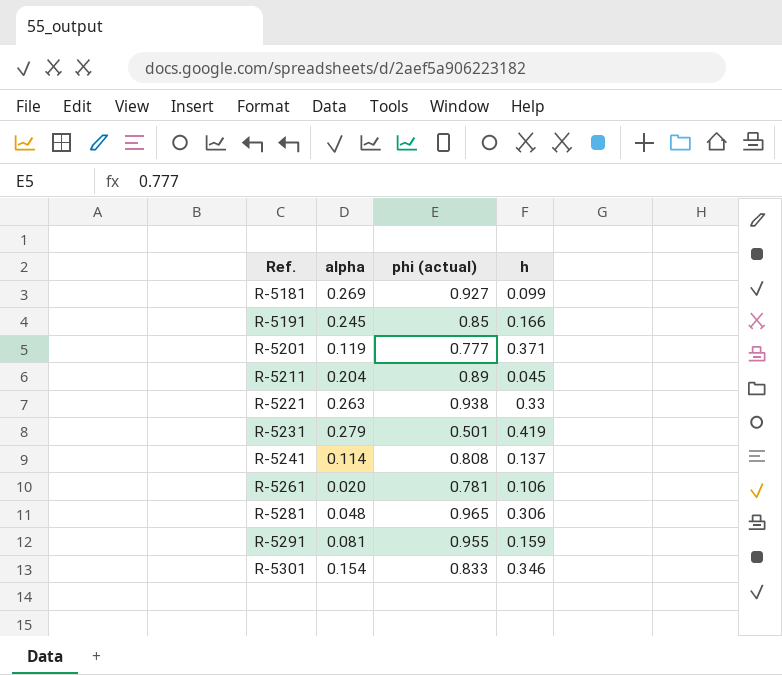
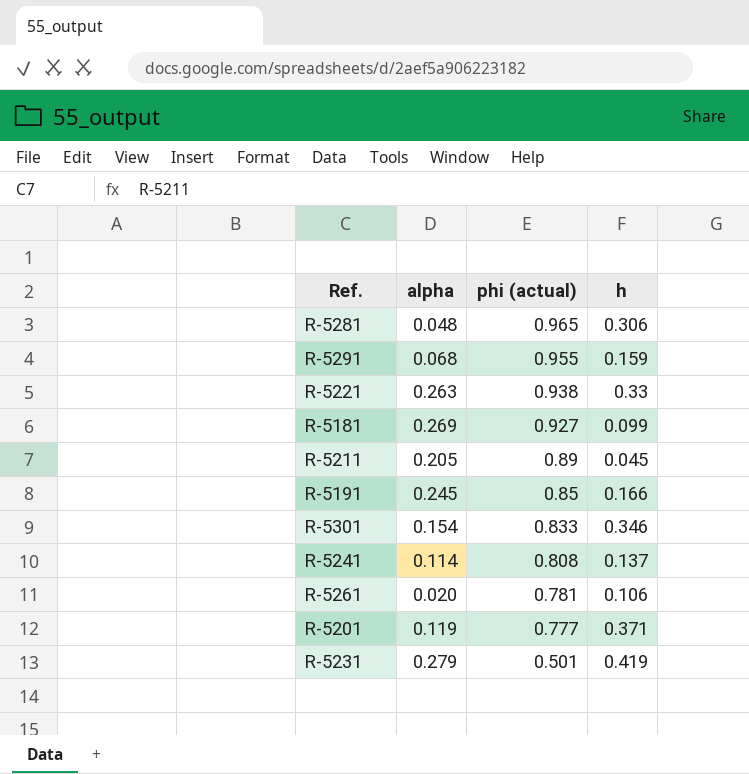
row order: Ref. ascending -> phi (actual) descending
R-5291 | alpha: 0.081 -> 0.068
R-5211 | alpha: 0.204 -> 0.205

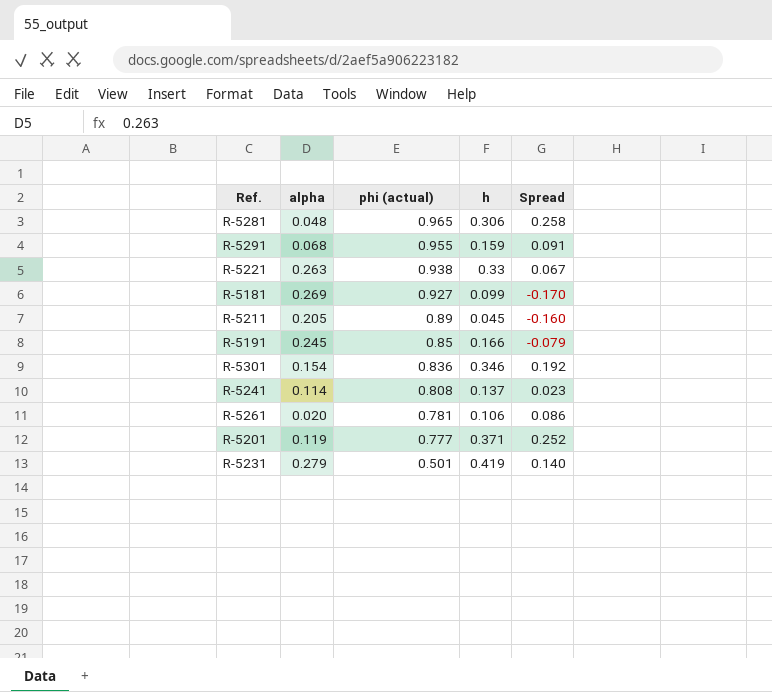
column Spread | formula: none -> [h] - [alpha]
R-5301 | phi (actual): 0.833 -> 0.836

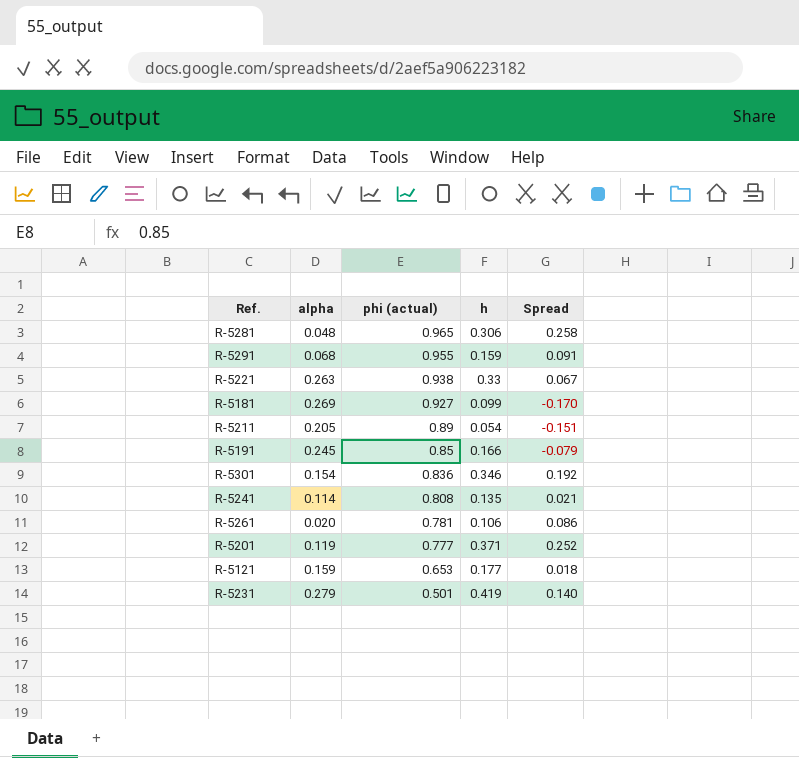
R-5211 | h: 0.045 -> 0.054
R-5211 | Spread: -0.160 -> -0.151
R-5241 | h: 0.137 -> 0.135
R-5241 | Spread: 0.023 -> 0.021
row R-5121: none -> 0.159 | 0.653 | 0.177 | 0.018

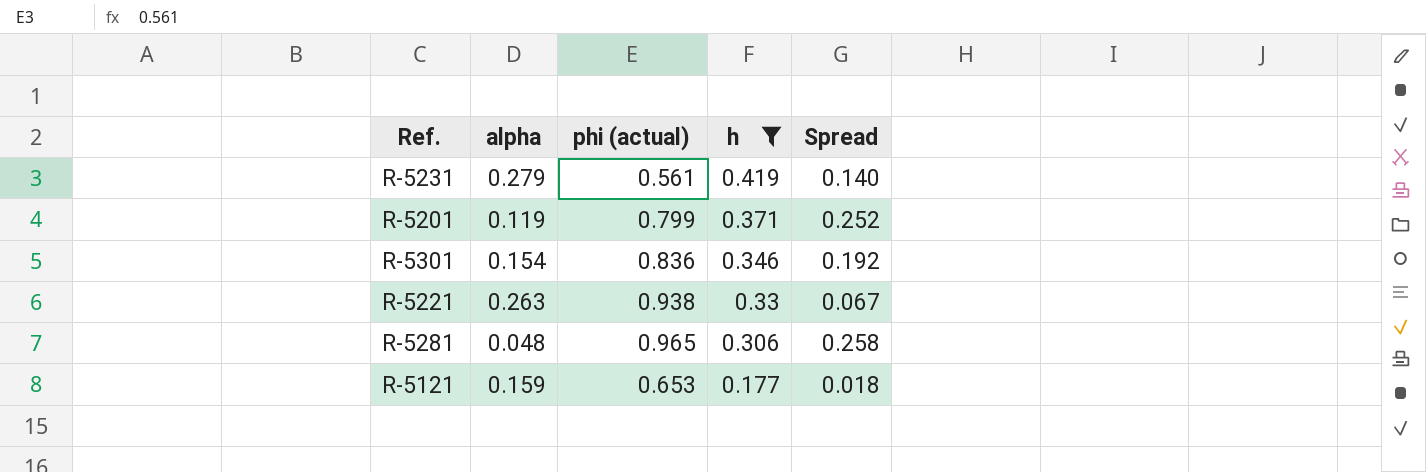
filter: none -> h >= 0.177
row order: phi (actual) descending -> h descending
R-5231 | phi (actual): 0.501 -> 0.561
R-5201 | phi (actual): 0.777 -> 0.799

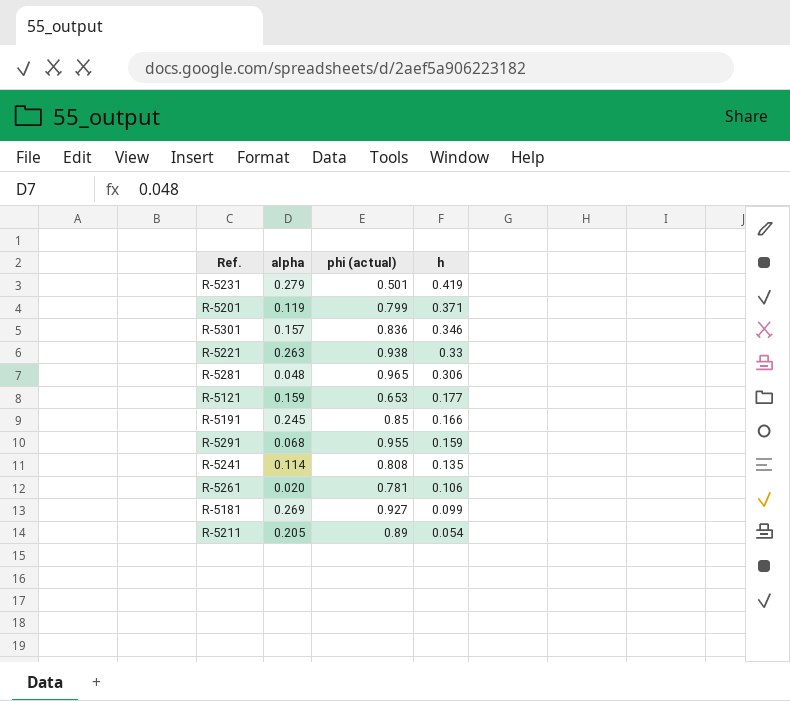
filter: h >= 0.177 -> none
column Spread | formula: [h] - [alpha] -> none
R-5231 | phi (actual): 0.561 -> 0.501
R-5301 | alpha: 0.154 -> 0.157

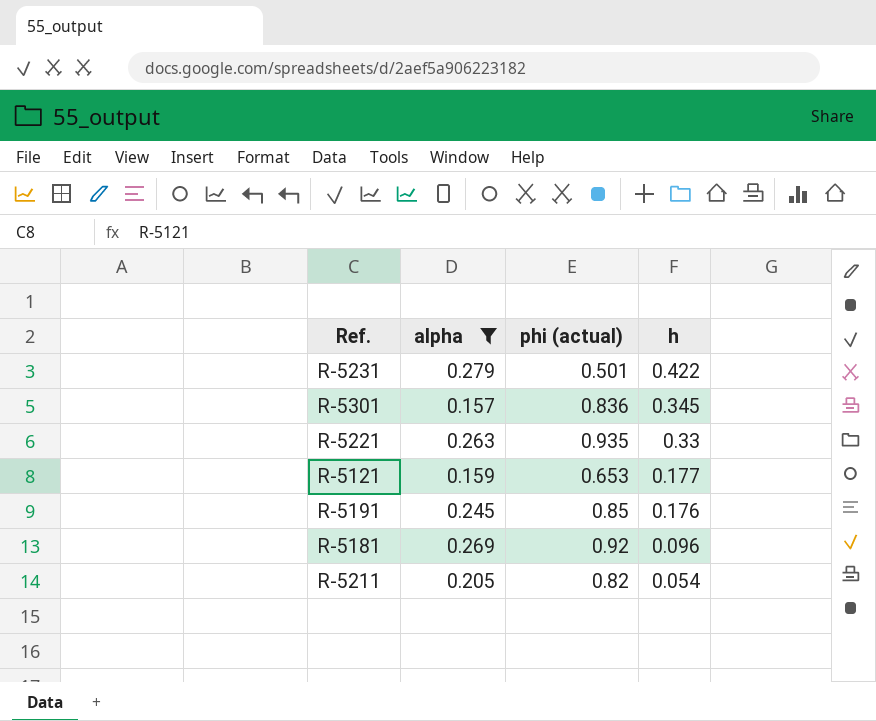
filter: none -> alpha >= 0.157
R-5231 | h: 0.419 -> 0.422
R-5301 | h: 0.346 -> 0.345
R-5221 | phi (actual): 0.938 -> 0.935
R-5191 | h: 0.166 -> 0.176
R-5181 | phi (actual): 0.927 -> 0.92
R-5181 | h: 0.099 -> 0.096
R-5211 | phi (actual): 0.89 -> 0.82

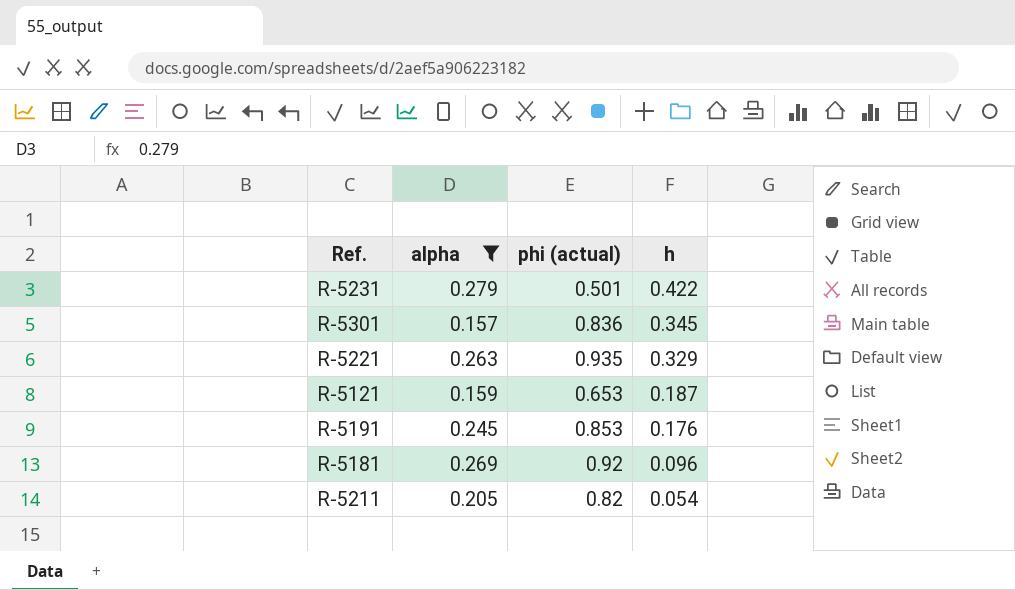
R-5221 | h: 0.33 -> 0.329
R-5121 | h: 0.177 -> 0.187
R-5191 | phi (actual): 0.85 -> 0.853

